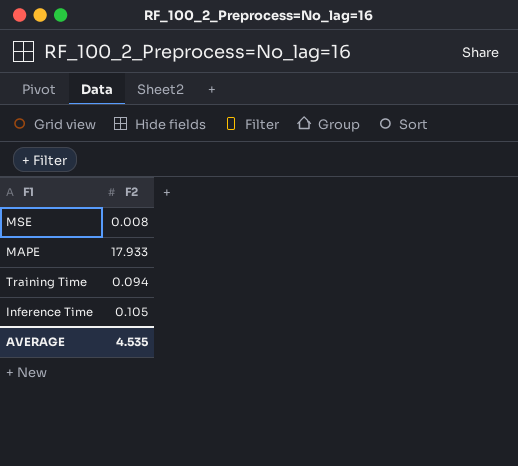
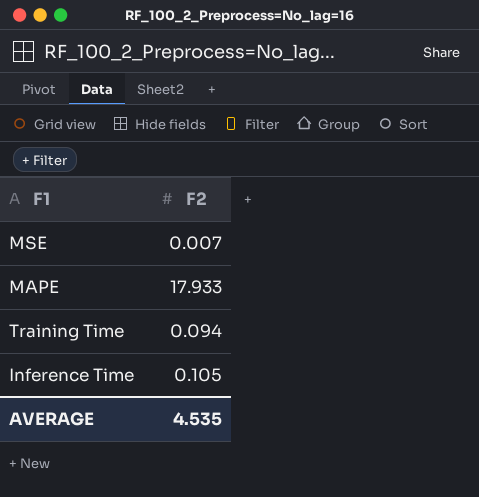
MSE | F2: 0.008 -> 0.007

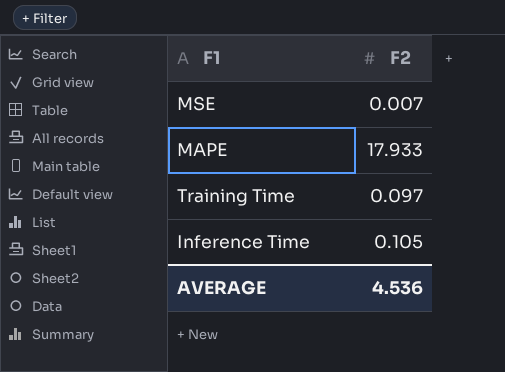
Training Time | F2: 0.094 -> 0.097
AVERAGE | F2: 4.535 -> 4.536

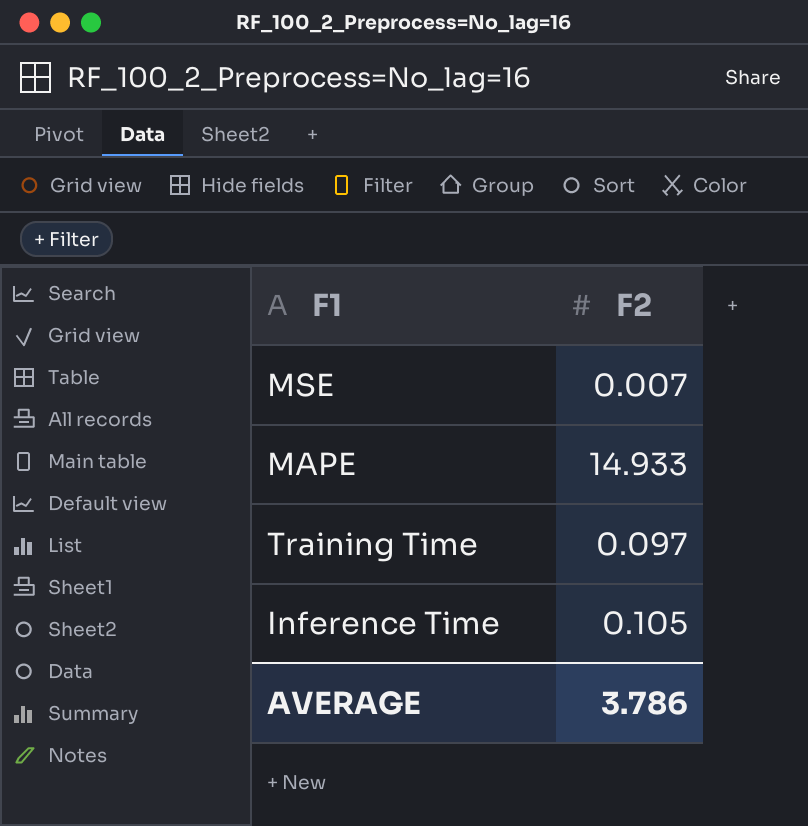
MAPE | F2: 17.933 -> 14.933
AVERAGE | F2: 4.536 -> 3.786

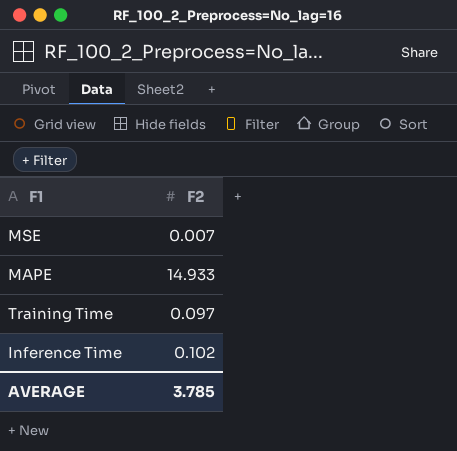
Inference Time | F2: 0.105 -> 0.102
AVERAGE | F2: 3.786 -> 3.785

